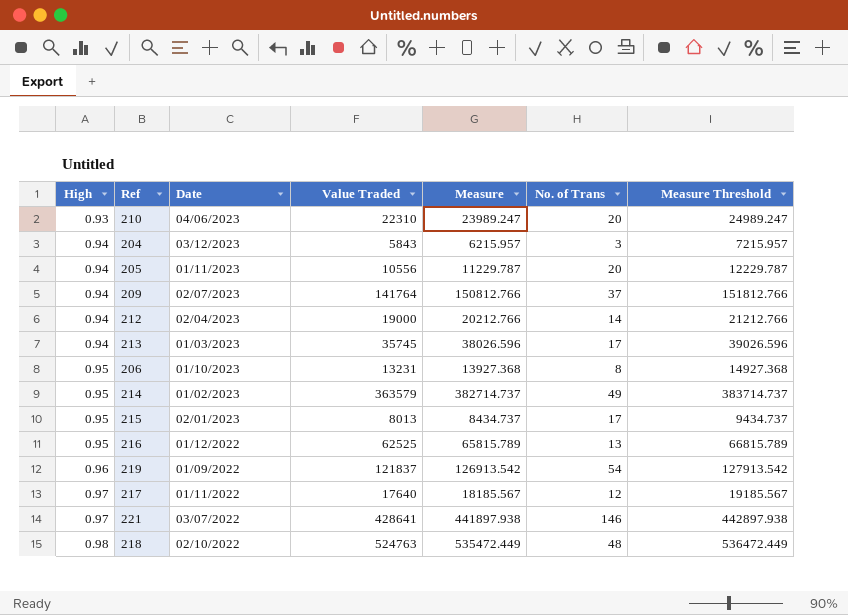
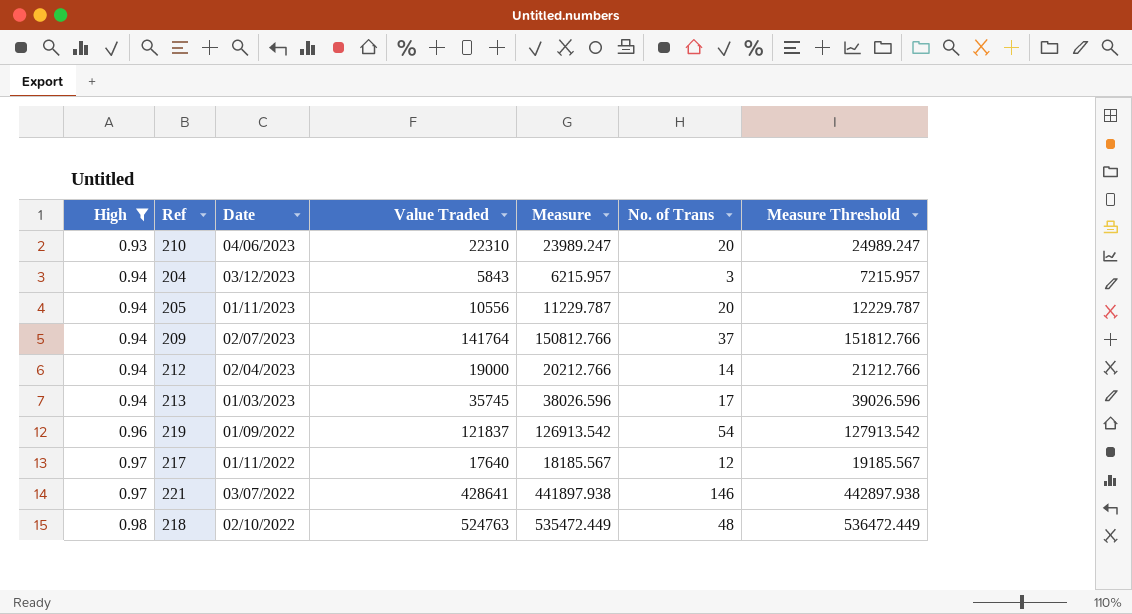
filter: none -> High != 0.95

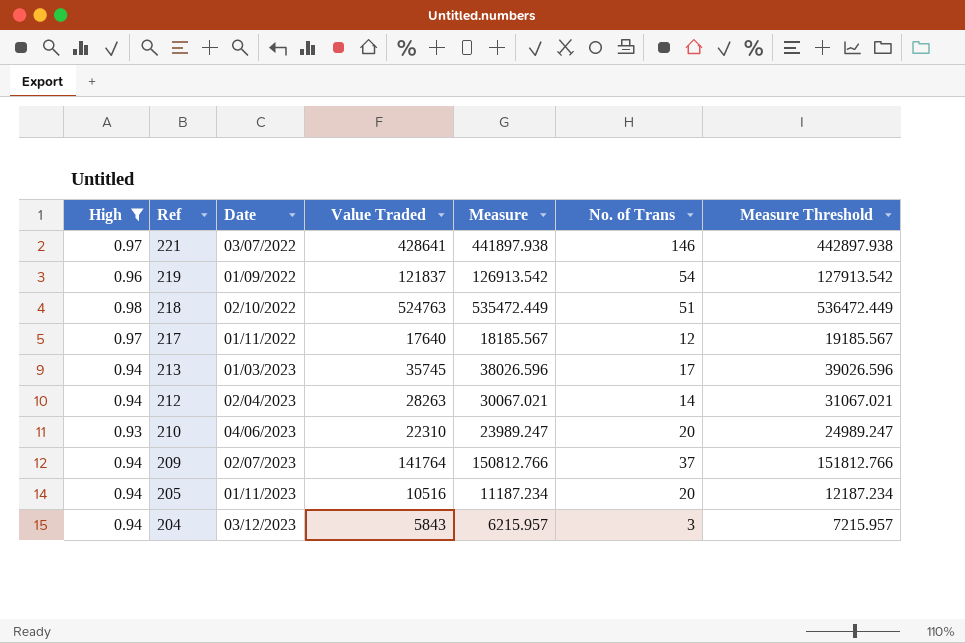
row order: High ascending -> Ref descending
218 | No. of Trans: 48 -> 51
212 | Value Traded: 19000 -> 28263
212 | Measure: 20212.766 -> 30067.021
212 | Measure Threshold: 21212.766 -> 31067.021
205 | Value Traded: 10556 -> 10516
205 | Measure: 11229.787 -> 11187.234
205 | Measure Threshold: 12229.787 -> 12187.234

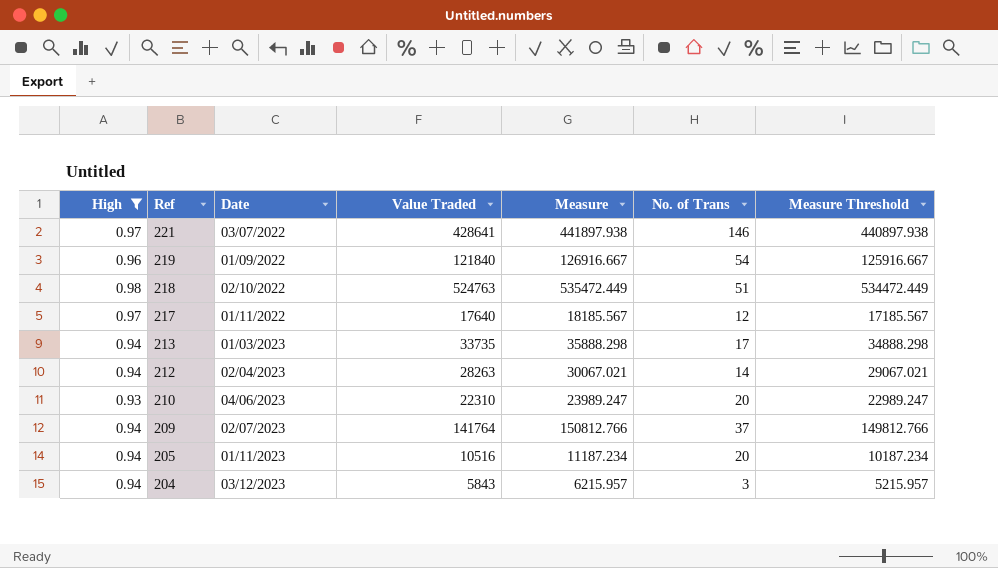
column Measure Threshold | formula: [Measure] + 1000 -> [Measure] - 1000
219 | Value Traded: 121837 -> 121840
219 | Measure: 126913.542 -> 126916.667
213 | Value Traded: 35745 -> 33735
213 | Measure: 38026.596 -> 35888.298

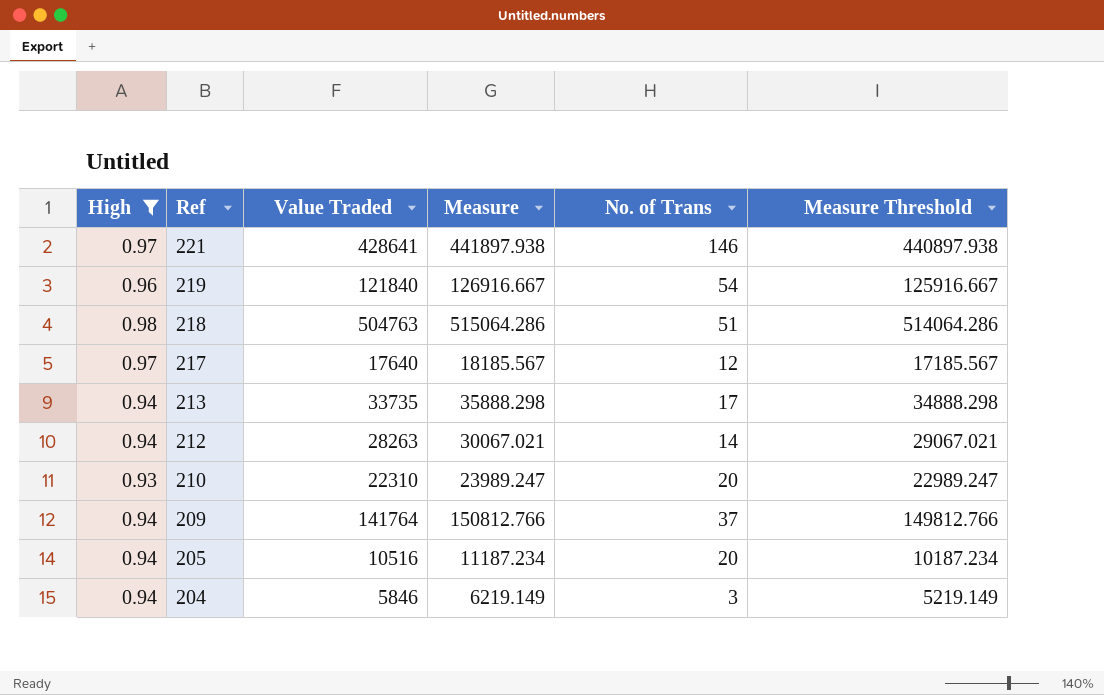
column Date | position: 3 -> none
218 | Value Traded: 524763 -> 504763
218 | Measure: 535472.449 -> 515064.286
218 | Measure Threshold: 534472.449 -> 514064.286
204 | Value Traded: 5843 -> 5846
204 | Measure: 6215.957 -> 6219.149
204 | Measure Threshold: 5215.957 -> 5219.149

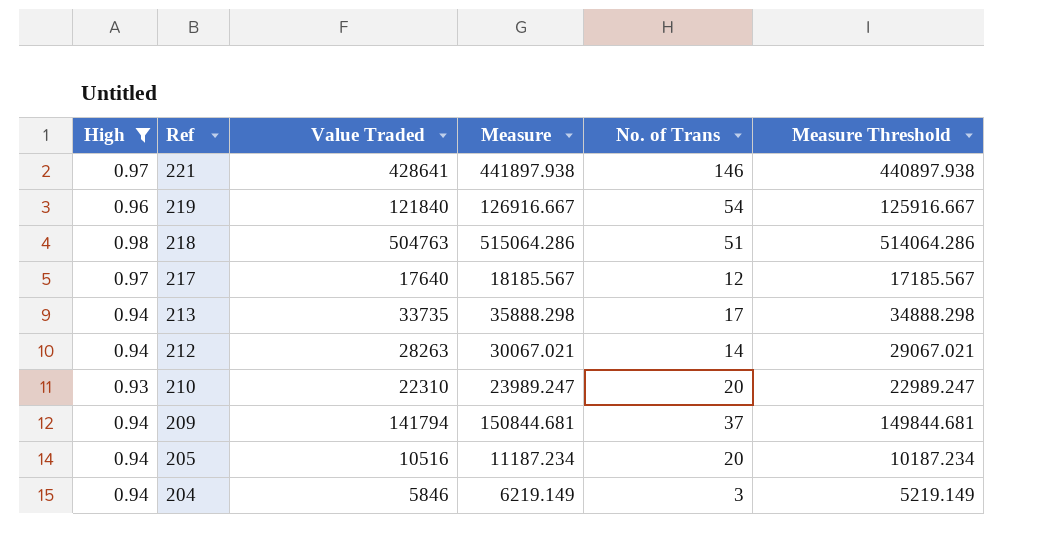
209 | Value Traded: 141764 -> 141794
209 | Measure: 150812.766 -> 150844.681
209 | Measure Threshold: 149812.766 -> 149844.681

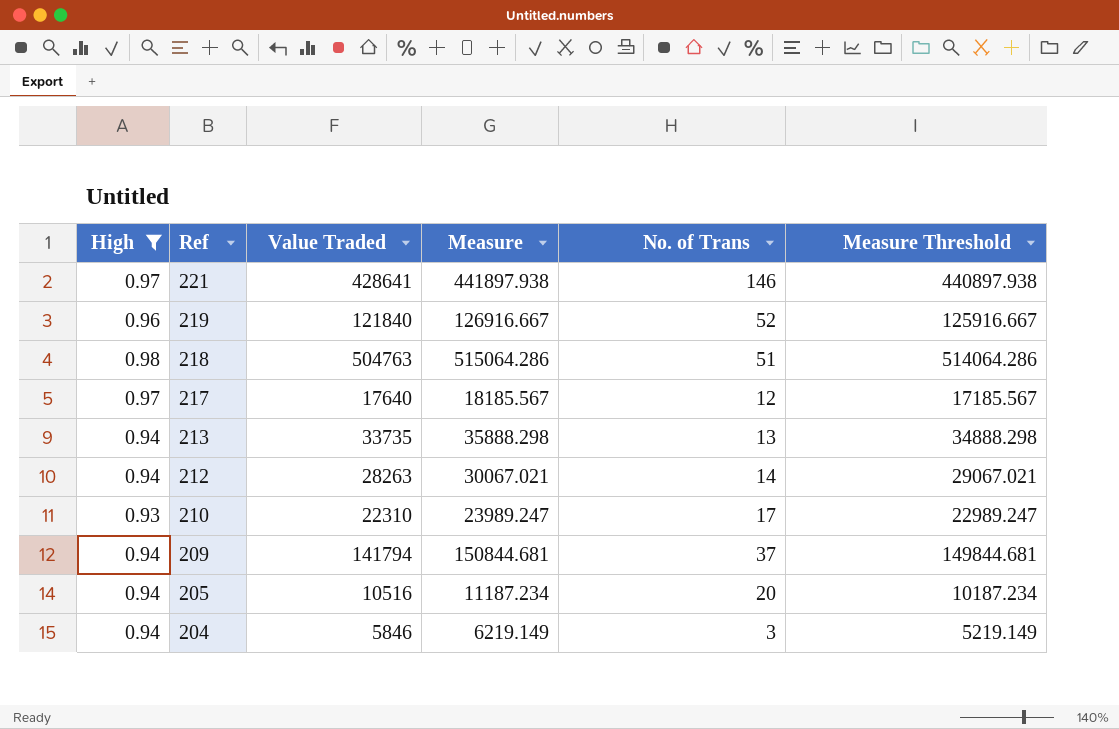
219 | No. of Trans: 54 -> 52
213 | No. of Trans: 17 -> 13
210 | No. of Trans: 20 -> 17

